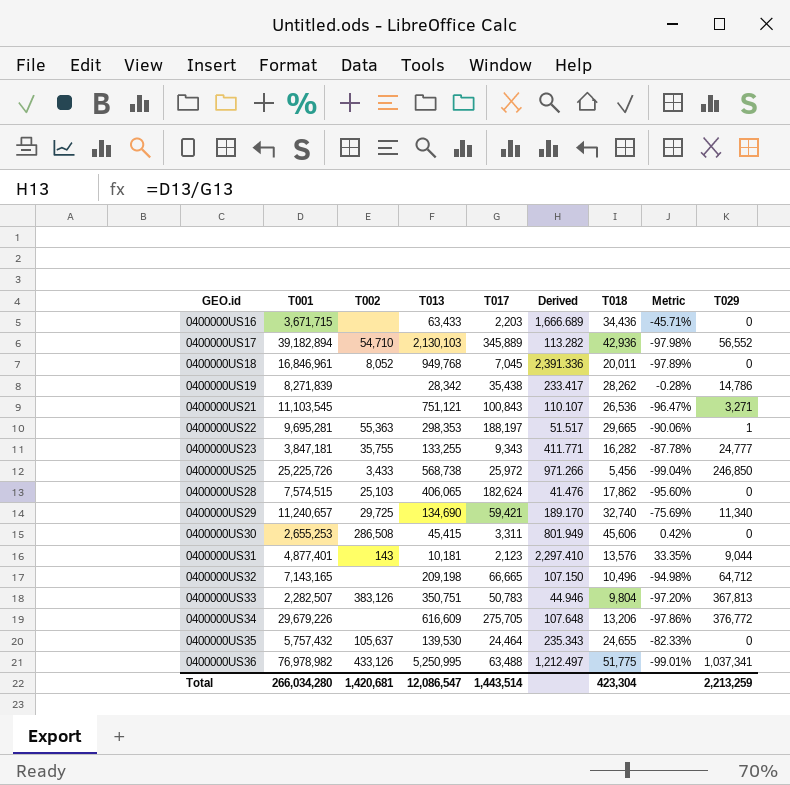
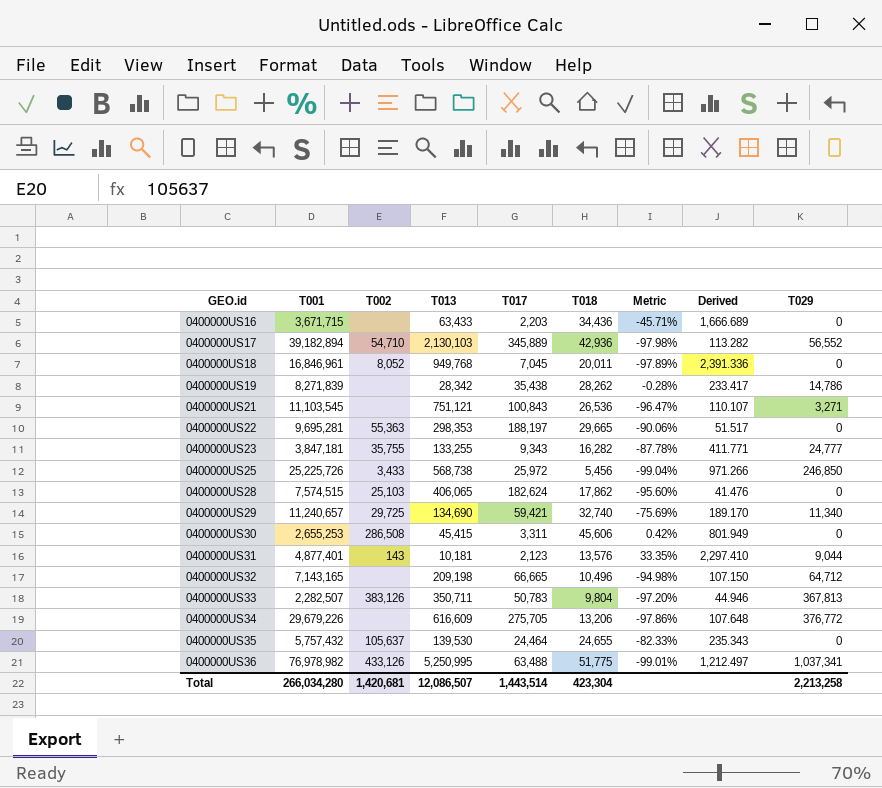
column Derived | position: 6 -> 8
0400000US22 | T029: 1 -> 0
0400000US33 | T013: 350,751 -> 350,711
Total | T013: 12,086,547 -> 12,086,507
Total | T029: 2,213,259 -> 2,213,258

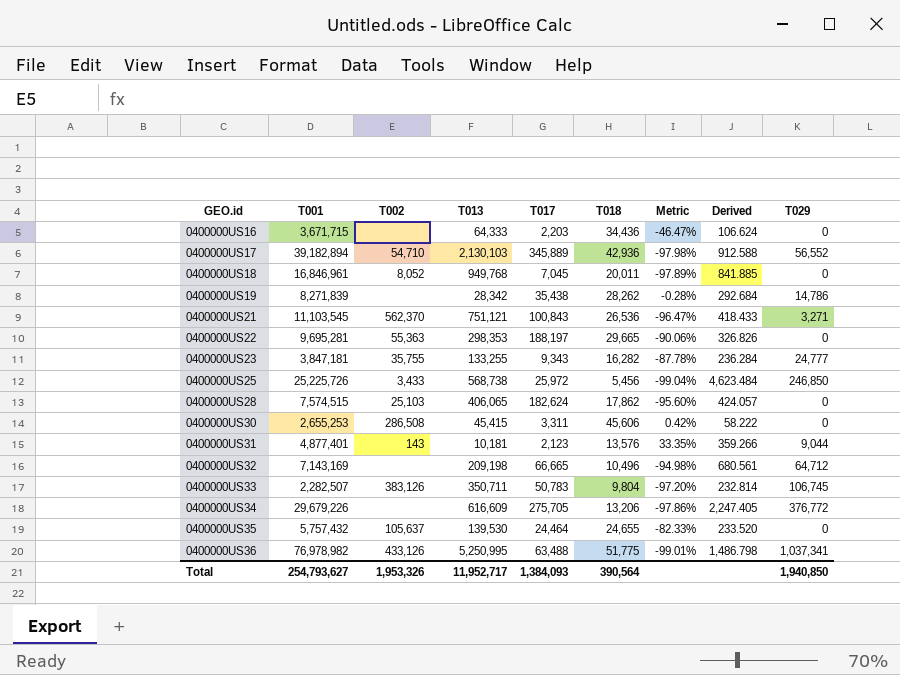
column Derived | formula: [T001] / [T017] -> [T001] / [T018]
row 0400000US29: 11,240,657 | 29,725 | 134,690 | 59,421 | 32,740 | -75.69% | 189.170 | 11,340 -> none
0400000US16 | T013: 63,433 -> 64,333
0400000US16 | Metric: -45.71% -> -46.47%
0400000US21 | T002: none -> 562,370
0400000US32 | T001: 7,143,165 -> 7,143,169
0400000US33 | T029: 367,813 -> 106,745
Total | T001: 266,034,280 -> 254,793,627
Total | T002: 1,420,681 -> 1,953,326
Total | T013: 12,086,507 -> 11,952,717
Total | T017: 1,443,514 -> 1,384,093
Total | T018: 423,304 -> 390,564
Total | T029: 2,213,258 -> 1,940,850

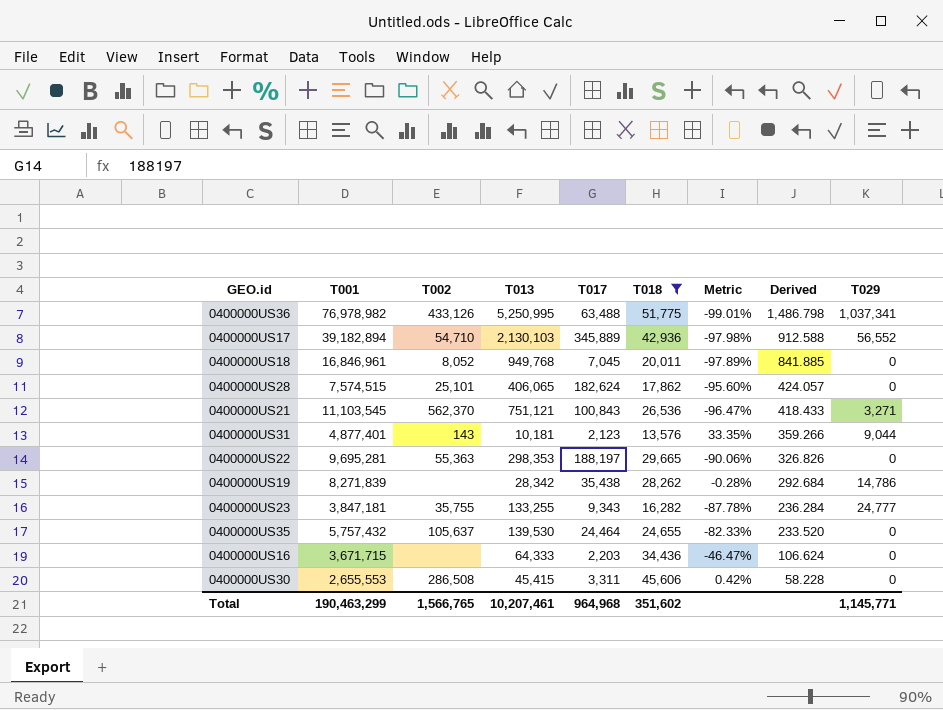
filter: none -> T018 >= 13,576
row order: GEO.id ascending -> Derived descending
0400000US28 | T002: 25,103 -> 25,101
0400000US30 | T001: 2,655,253 -> 2,655,553
0400000US30 | Derived: 58.222 -> 58.228
Total | T001: 254,793,627 -> 190,463,299
Total | T002: 1,953,326 -> 1,566,765
Total | T013: 11,952,717 -> 10,207,461
Total | T017: 1,384,093 -> 964,968
Total | T018: 390,564 -> 351,602
Total | T029: 1,940,850 -> 1,145,771

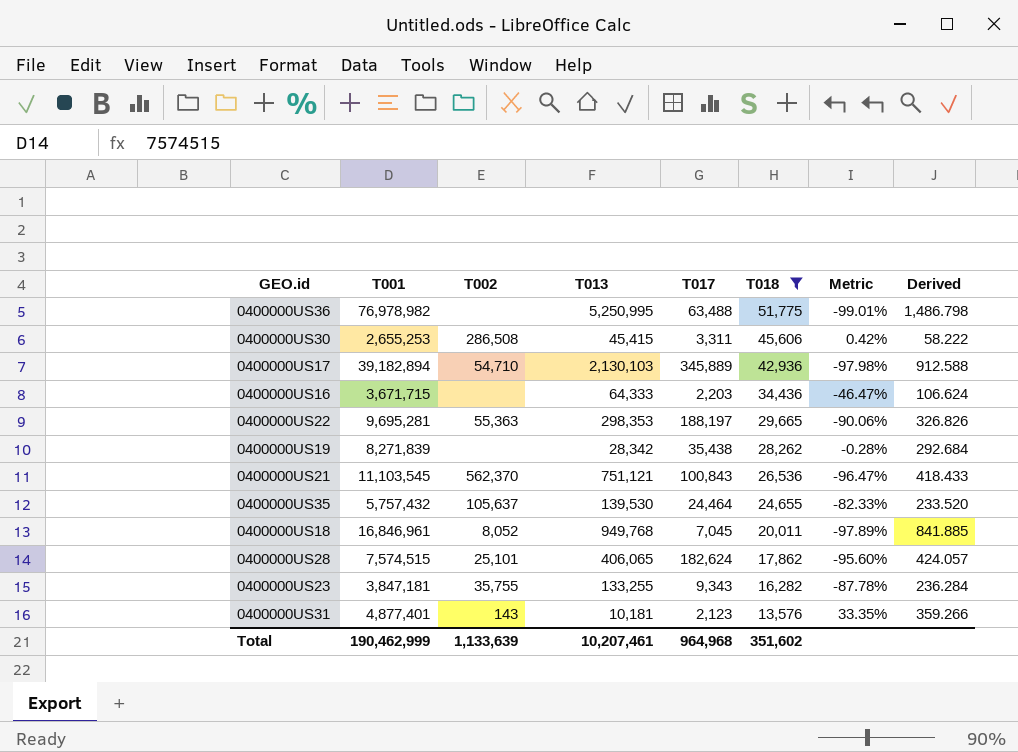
row order: Derived descending -> T018 descending
column T029 | position: 9 -> none
0400000US36 | T002: 433,126 -> none
0400000US30 | T001: 2,655,553 -> 2,655,253
0400000US30 | Derived: 58.228 -> 58.222
Total | T001: 190,463,299 -> 190,462,999
Total | T002: 1,566,765 -> 1,133,639

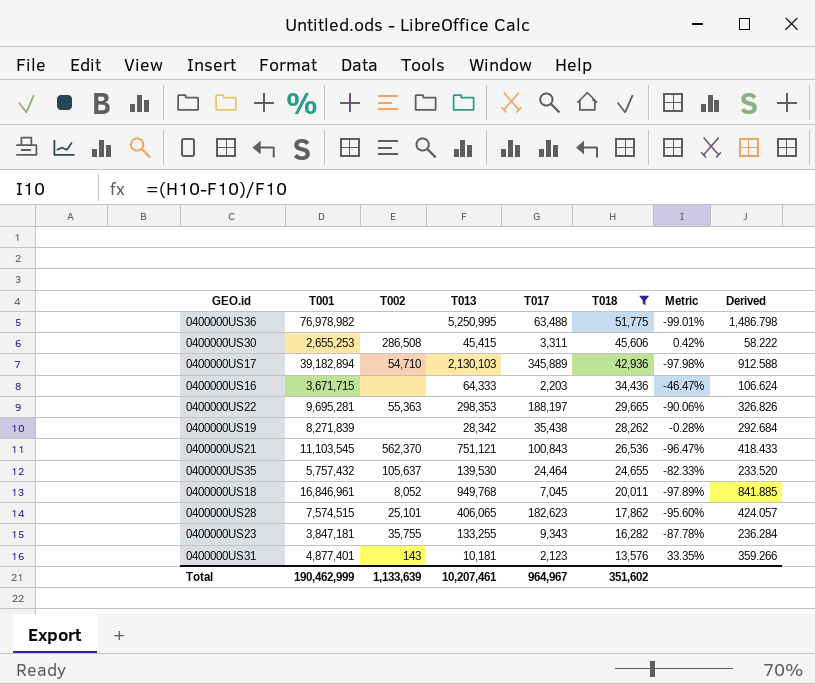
0400000US28 | T017: 182,624 -> 182,623
Total | T017: 964,968 -> 964,967

